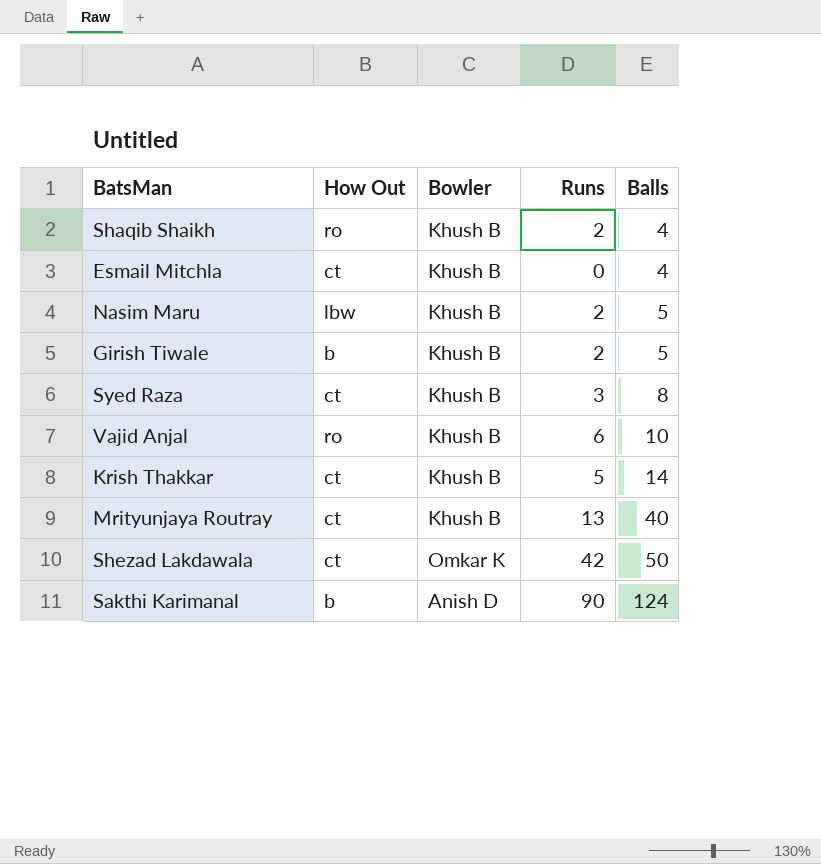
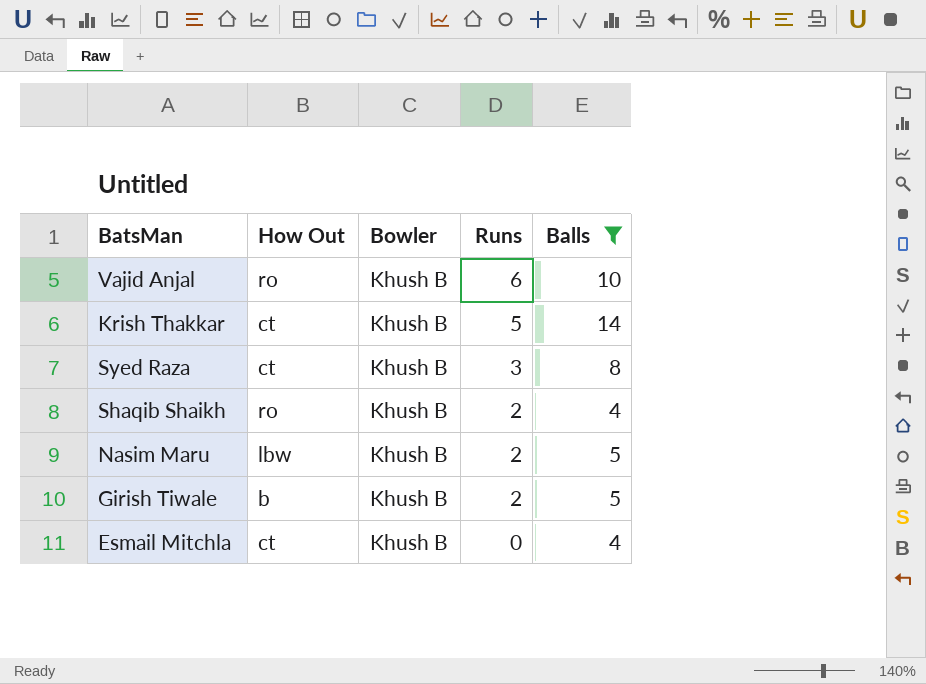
filter: none -> Balls <= 14
row order: Balls ascending -> Runs descending

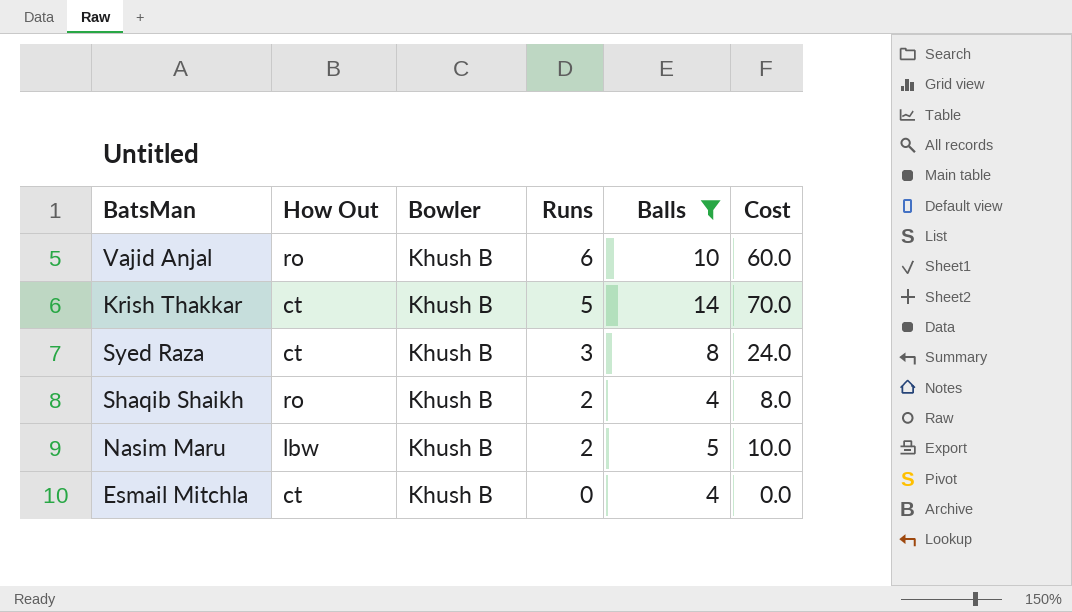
column Cost | formula: none -> [Runs] * [Balls]
row Girish Tiwale: b | Khush B | 2 | 5 -> none

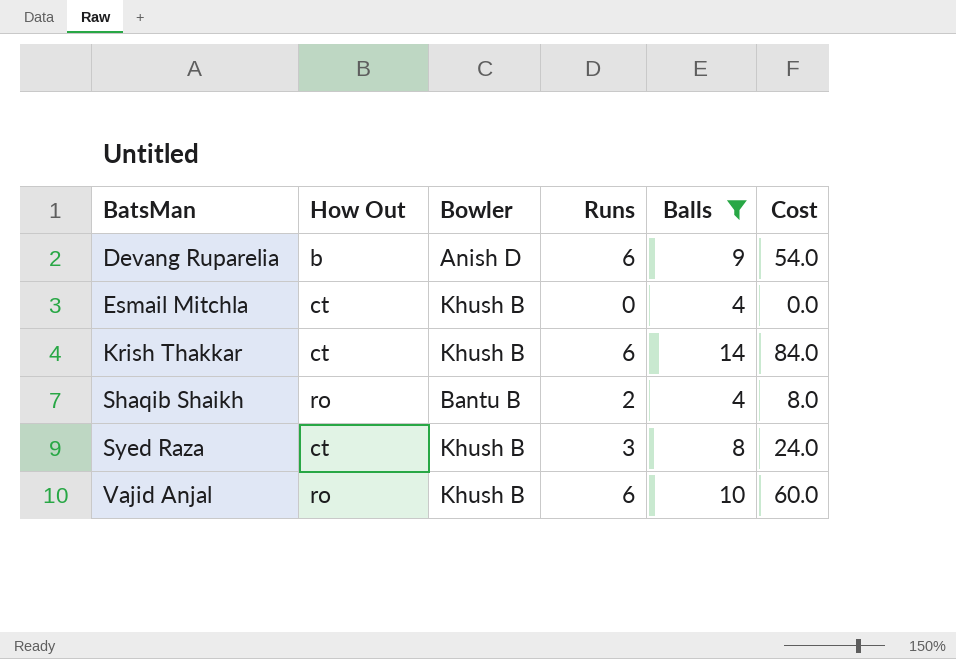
row order: Runs descending -> BatsMan ascending
row Nasim Maru: lbw | Khush B | 2 | 5 | 10.0 -> none
row Devang Ruparelia: none -> b | Anish D | 6 | 9 | 54.0
Krish Thakkar | Runs: 5 -> 6
Krish Thakkar | Cost: 70.0 -> 84.0
Shaqib Shaikh | Bowler: Khush B -> Bantu B

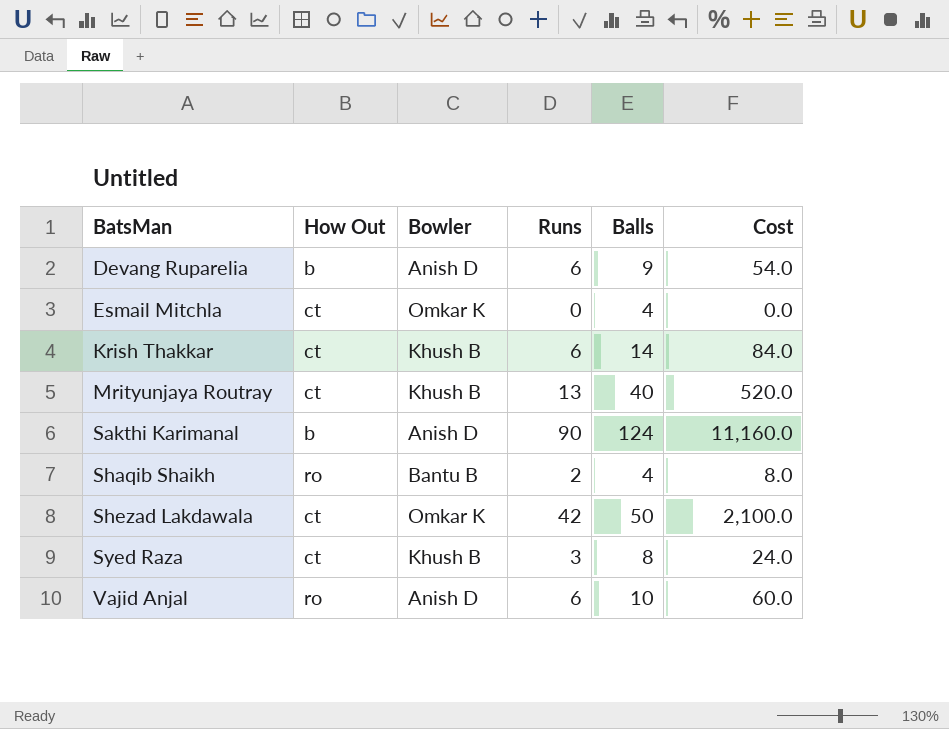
filter: Balls <= 14 -> none
Esmail Mitchla | Bowler: Khush B -> Omkar K
Vajid Anjal | Bowler: Khush B -> Anish D

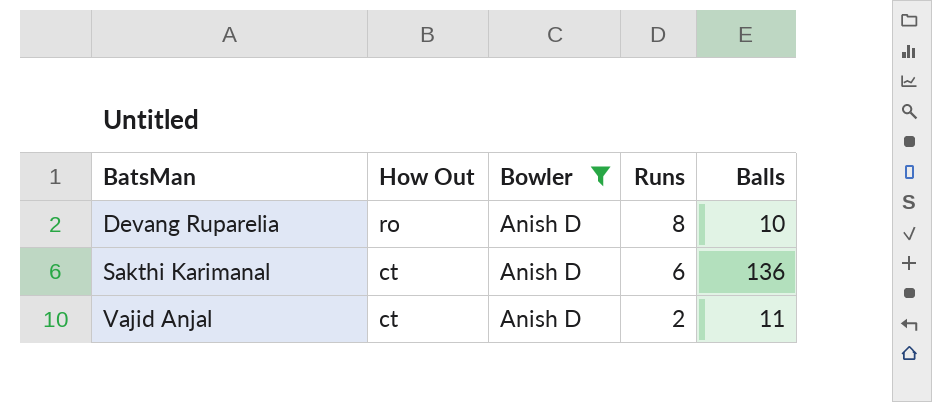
filter: none -> Bowler = Anish D
column Cost | formula: [Runs] * [Balls] -> none
Devang Ruparelia | How Out: b -> ro
Devang Ruparelia | Runs: 6 -> 8
Devang Ruparelia | Balls: 9 -> 10
Sakthi Karimanal | How Out: b -> ct
Sakthi Karimanal | Runs: 90 -> 6
Sakthi Karimanal | Balls: 124 -> 136
Vajid Anjal | How Out: ro -> ct
Vajid Anjal | Runs: 6 -> 2
Vajid Anjal | Balls: 10 -> 11

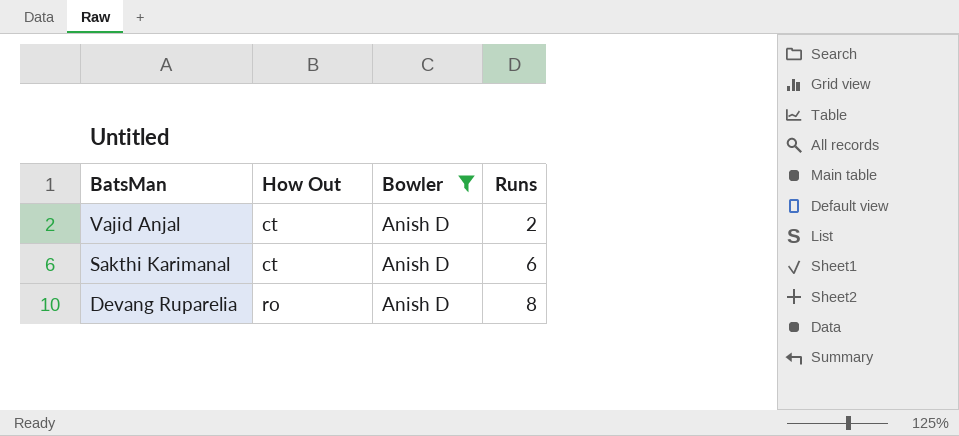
row order: BatsMan ascending -> BatsMan descending
column Balls | position: 5 -> none

